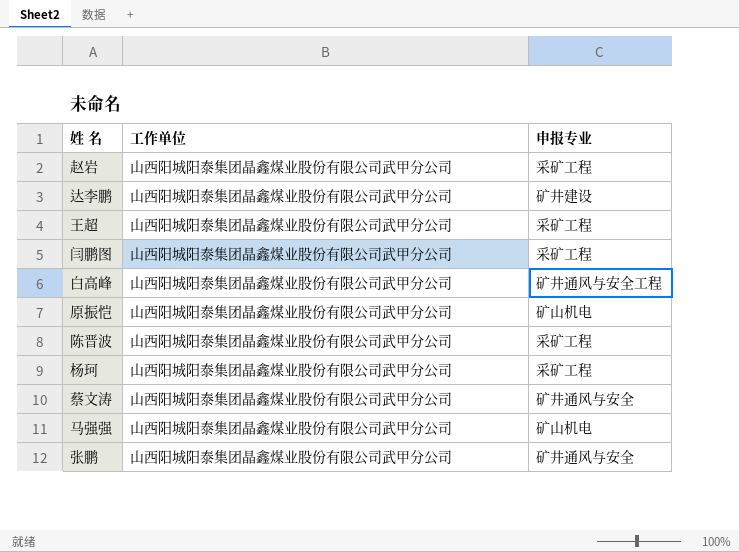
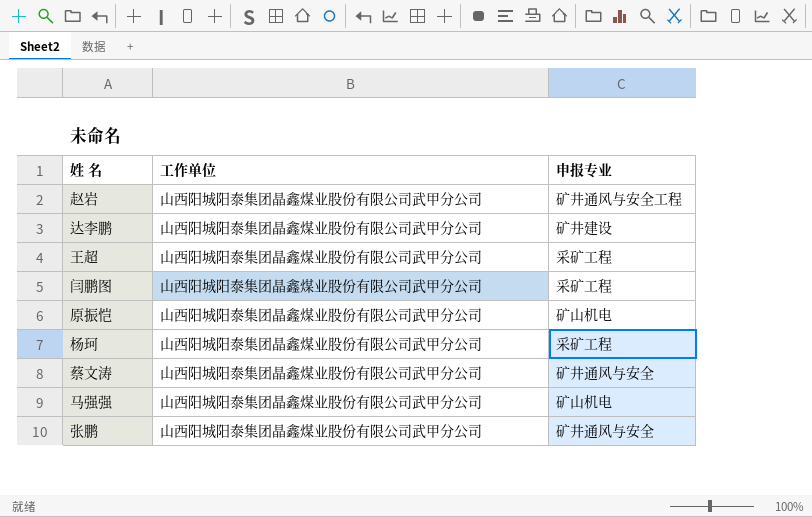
row 白高峰: 山西阳城阳泰集团晶鑫煤业股份有限公司武甲分公司 | 矿井通风与安全工程 -> none
row 陈晋波: 山西阳城阳泰集团晶鑫煤业股份有限公司武甲分公司 | 采矿工程 -> none
赵岩 | 申报专业: 采矿工程 -> 矿井通风与安全工程

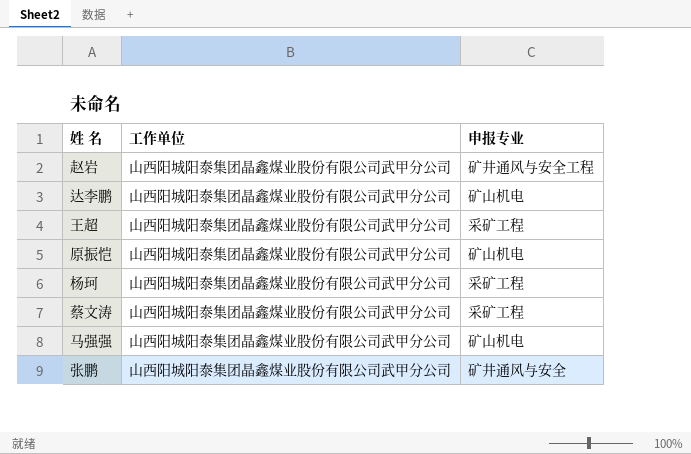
row 闫鹏图: 山西阳城阳泰集团晶鑫煤业股份有限公司武甲分公司 | 采矿工程 -> none
达李鹏 | 申报专业: 矿井建设 -> 矿山机电
蔡文涛 | 申报专业: 矿井通风与安全 -> 采矿工程

